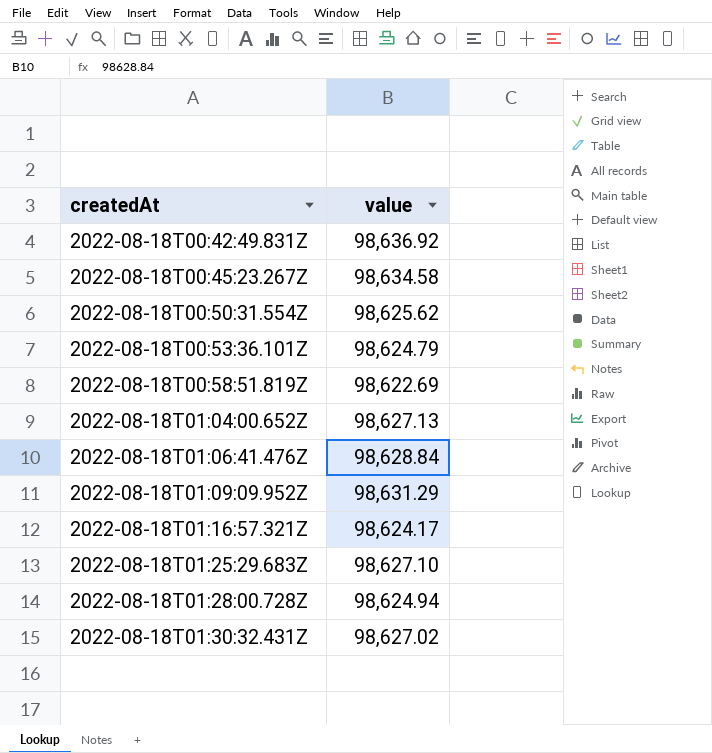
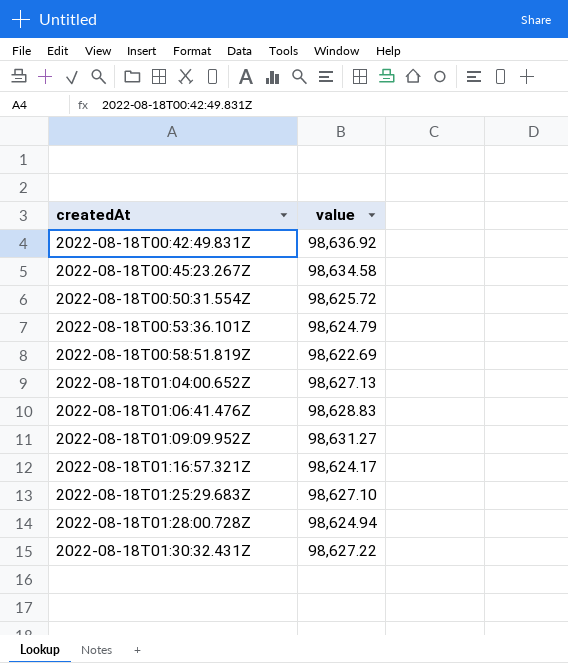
2022-08-18T00:50:31.554Z | value: 98,625.62 -> 98,625.72
2022-08-18T01:06:41.476Z | value: 98,628.84 -> 98,628.83
2022-08-18T01:09:09.952Z | value: 98,631.29 -> 98,631.27
2022-08-18T01:30:32.431Z | value: 98,627.02 -> 98,627.22

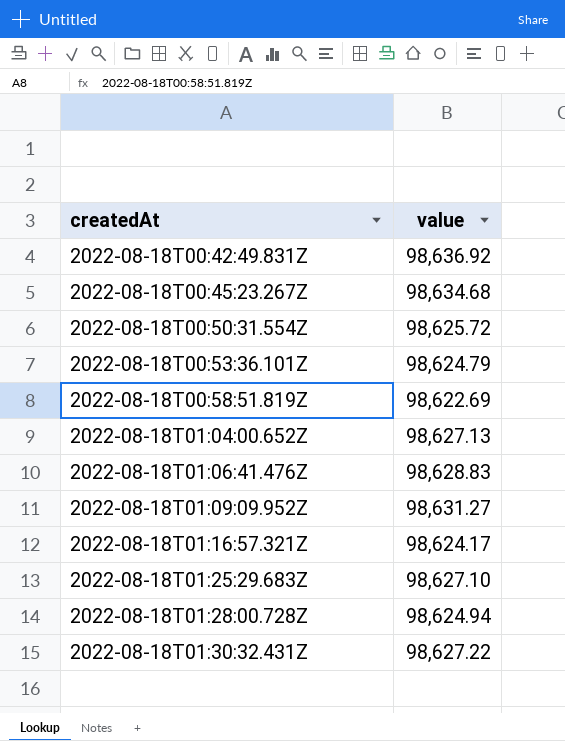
2022-08-18T00:45:23.267Z | value: 98,634.58 -> 98,634.68

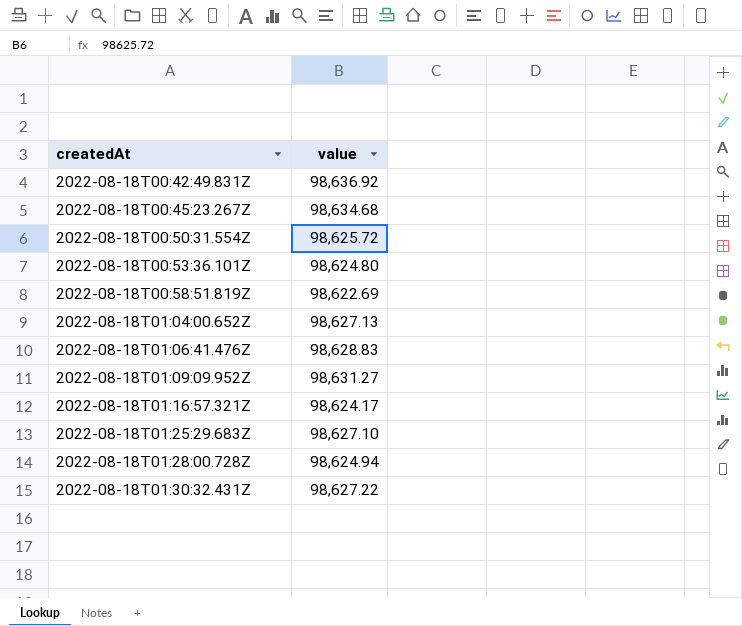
2022-08-18T00:53:36.101Z | value: 98,624.79 -> 98,624.80

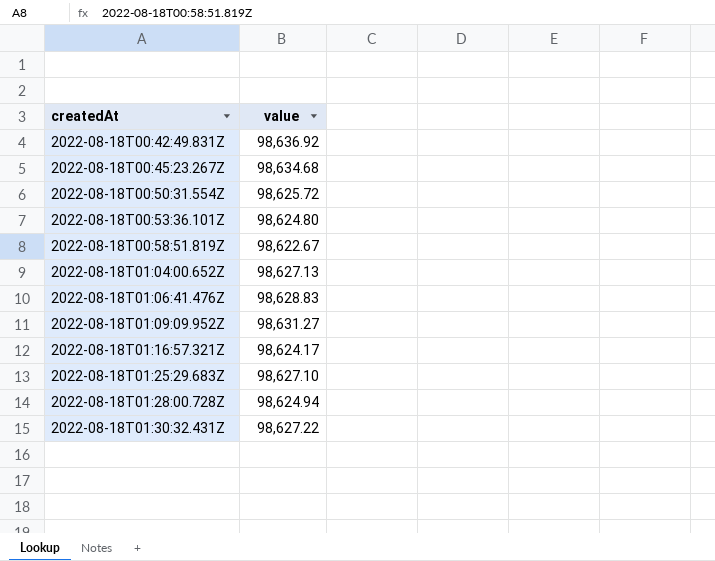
2022-08-18T00:58:51.819Z | value: 98,622.69 -> 98,622.67

